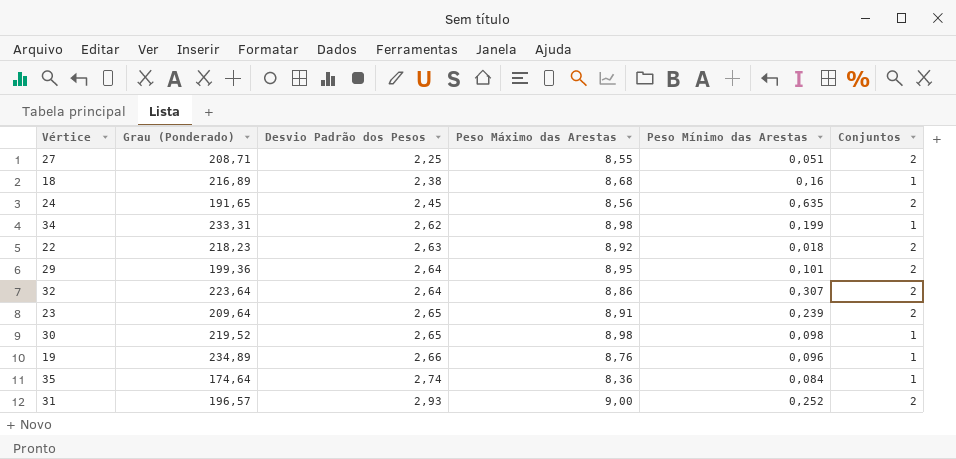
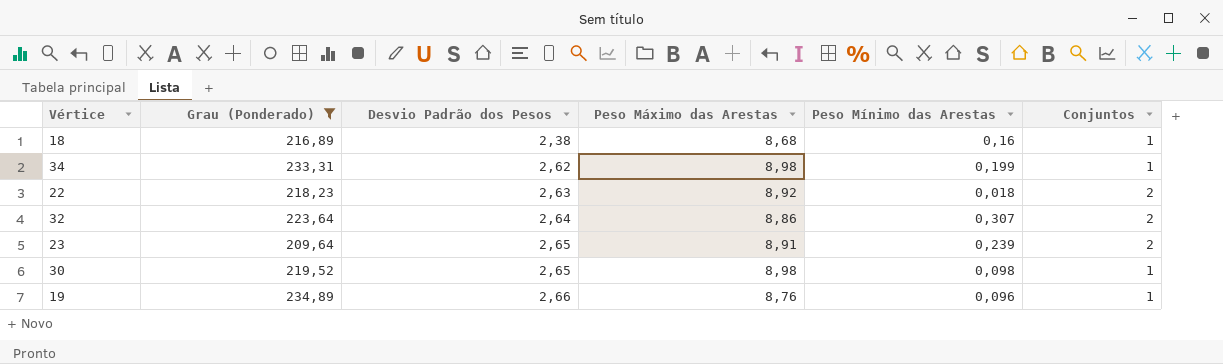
filter: none -> Grau (Ponderado) >= 209,64

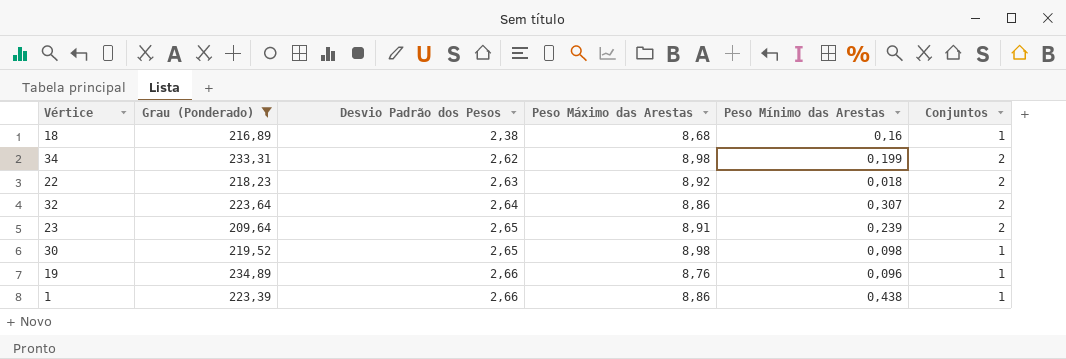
34 | Conjuntos: 1 -> 2
row 1: none -> 223,39 | 2,66 | 8,86 | 0,438 | 1

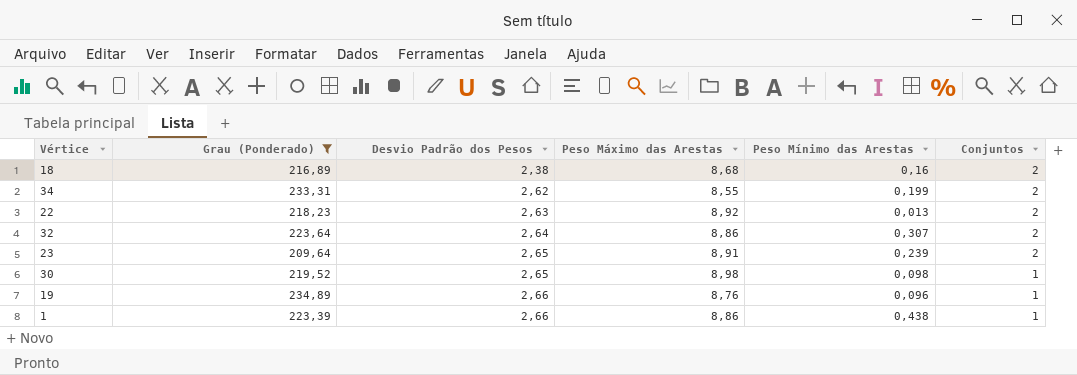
18 | Conjuntos: 1 -> 2
34 | Peso Máximo das Arestas: 8,98 -> 8,55
22 | Peso Mínimo das Arestas: 0,018 -> 0,013

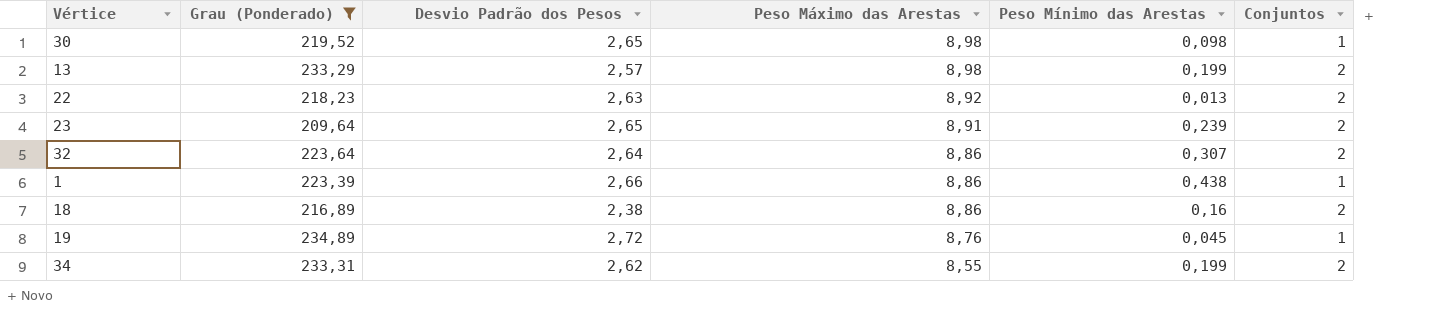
row order: Desvio Padrão dos Pesos ascending -> Peso Máximo das Arestas descending
row 13: none -> 233,29 | 2,57 | 8,98 | 0,199 | 2
18 | Peso Máximo das Arestas: 8,68 -> 8,86
19 | Desvio Padrão dos Pesos: 2,66 -> 2,72
19 | Peso Mínimo das Arestas: 0,096 -> 0,045

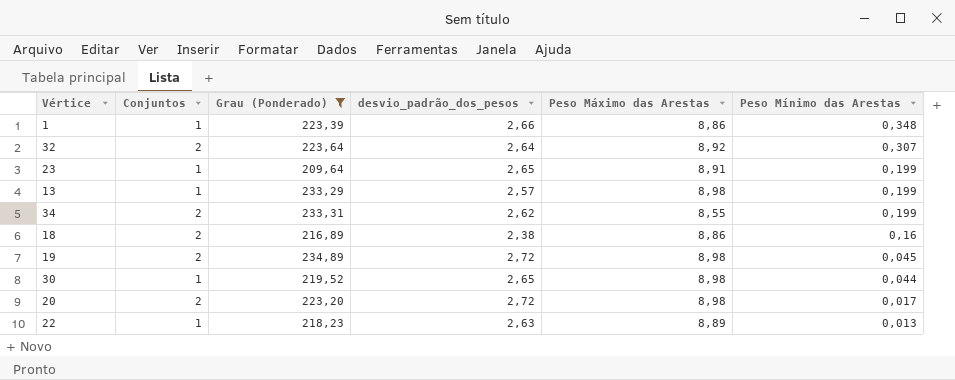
row order: Peso Máximo das Arestas descending -> Peso Mínimo das Arestas descending
column Conjuntos | position: 6 -> 2
column name: Desvio Padrão dos Pesos -> desvio_padrão_dos_pesos
1 | Peso Mínimo das Arestas: 0,438 -> 0,348
32 | Peso Máximo das Arestas: 8,86 -> 8,92
23 | Conjuntos: 2 -> 1
23 | Peso Mínimo das Arestas: 0,239 -> 0,199
13 | Conjuntos: 2 -> 1
19 | Conjuntos: 1 -> 2
19 | Peso Máximo das Arestas: 8,76 -> 8,98
30 | Peso Mínimo das Arestas: 0,098 -> 0,044
row 20: none -> 2 | 223,20 | 2,72 | 8,98 | 0,017
22 | Conjuntos: 2 -> 1
22 | Peso Máximo das Arestas: 8,92 -> 8,89

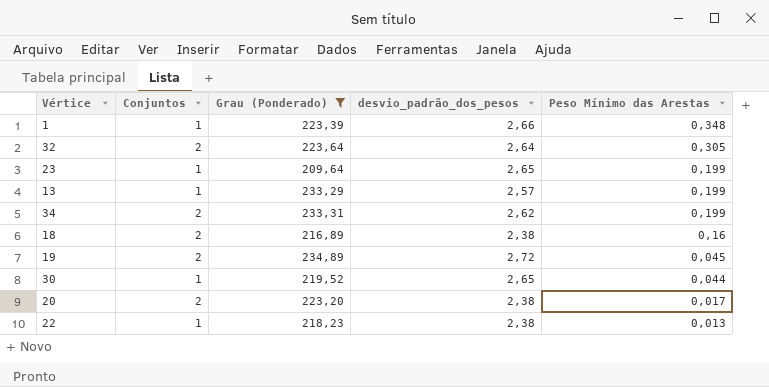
column Peso Máximo das Arestas | position: 5 -> none
32 | Peso Mínimo das Arestas: 0,307 -> 0,305
20 | desvio_padrão_dos_pesos: 2,72 -> 2,38
22 | desvio_padrão_dos_pesos: 2,63 -> 2,38

